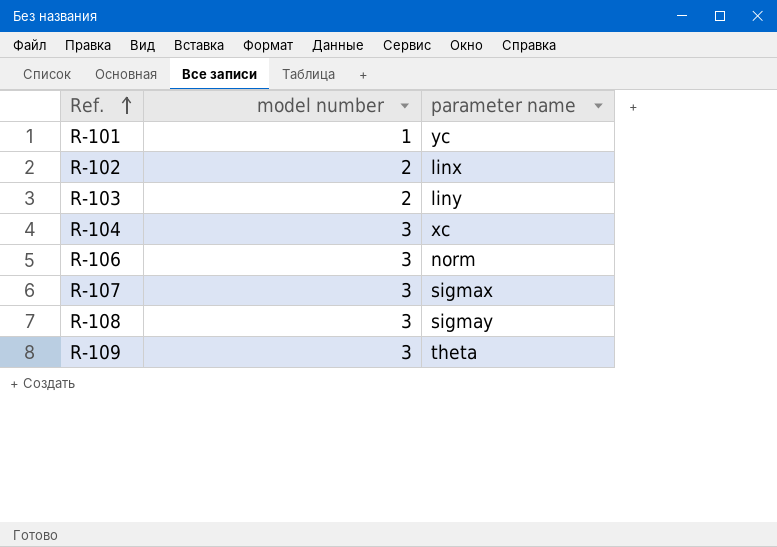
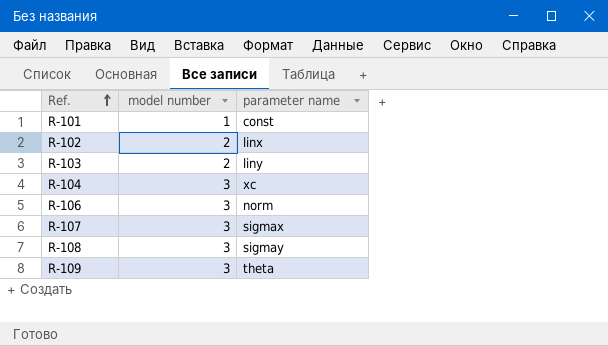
R-101 | parameter name: yc -> const

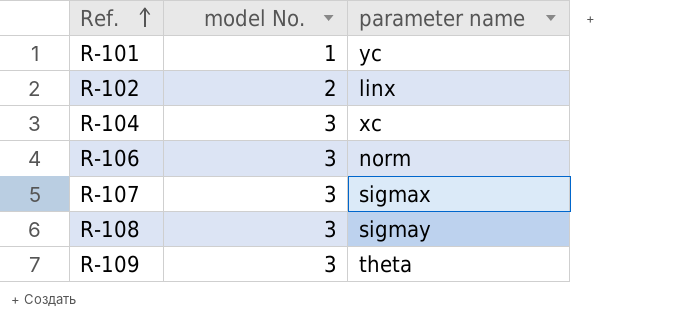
column name: model number -> model No.
row R-103: 2 | liny -> none
R-101 | parameter name: const -> yc

